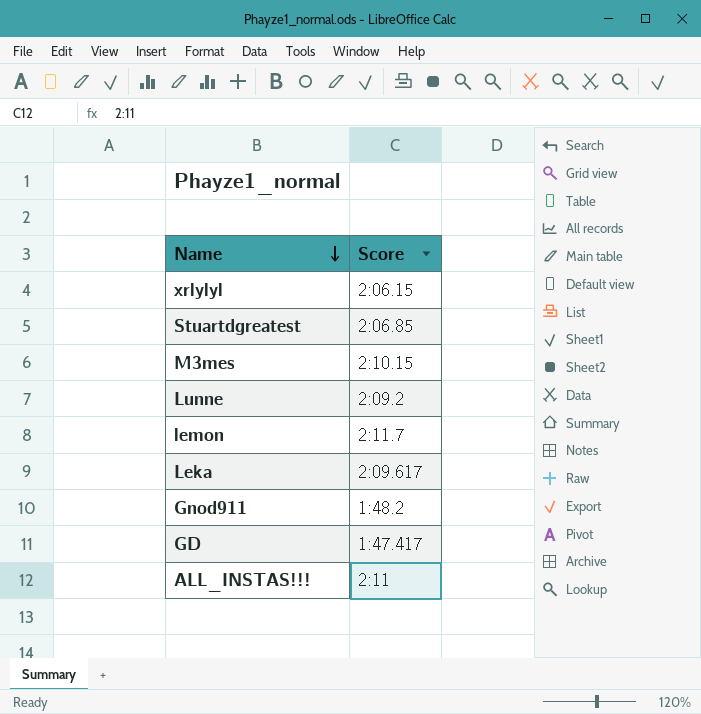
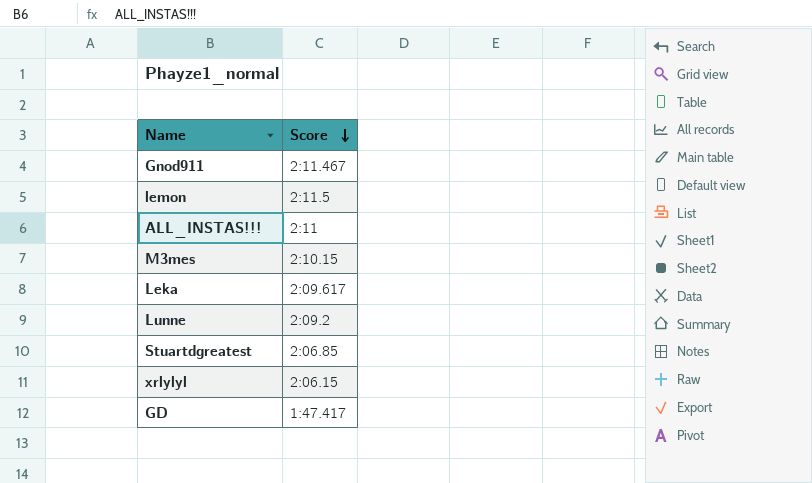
row order: Name descending -> Score descending
Gnod911 | Score: 1:48.2 -> 2:11.467
lemon | Score: 2:11.7 -> 2:11.5

